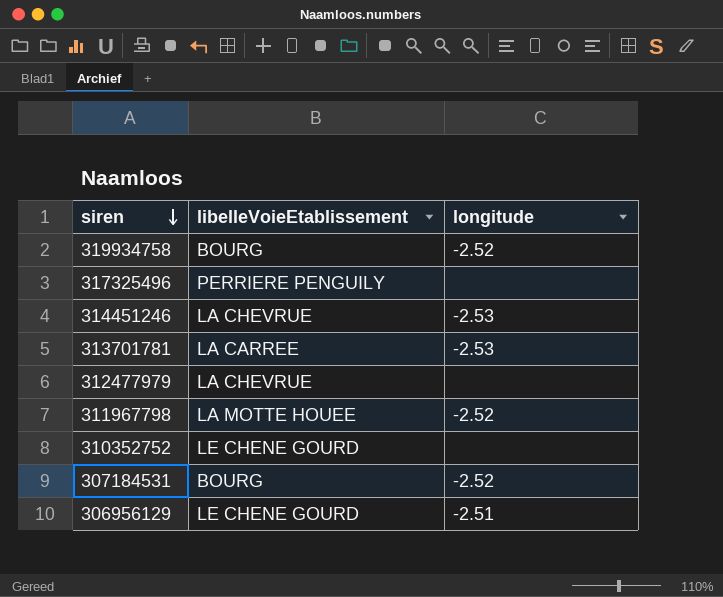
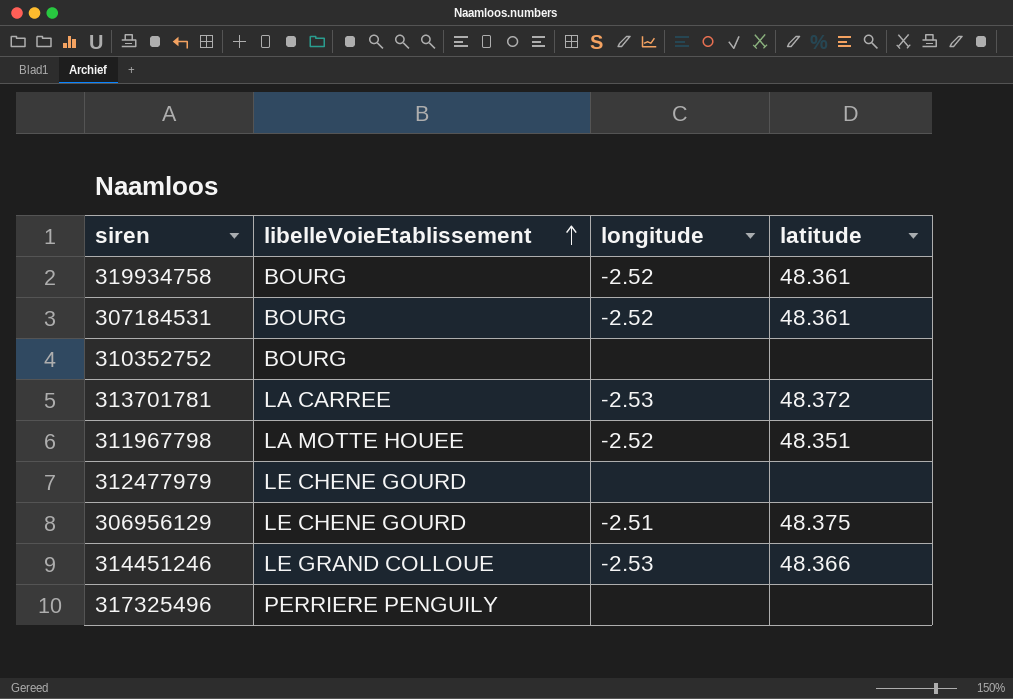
row order: siren descending -> libelleVoieEtablissement ascending
column latitude | position: none -> 4
310352752 | libelleVoieEtablissement: LE CHENE GOURD -> BOURG
312477979 | libelleVoieEtablissement: LA CHEVRUE -> LE CHENE GOURD
314451246 | libelleVoieEtablissement: LA CHEVRUE -> LE GRAND COLLOUE

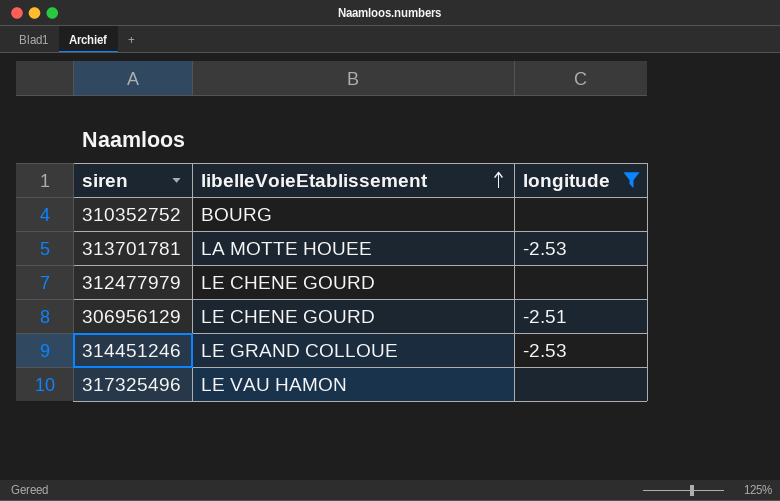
filter: none -> longitude != -2.52
column latitude | position: 4 -> none
313701781 | libelleVoieEtablissement: LA CARREE -> LA MOTTE HOUEE
317325496 | libelleVoieEtablissement: PERRIERE PENGUILY -> LE VAU HAMON

